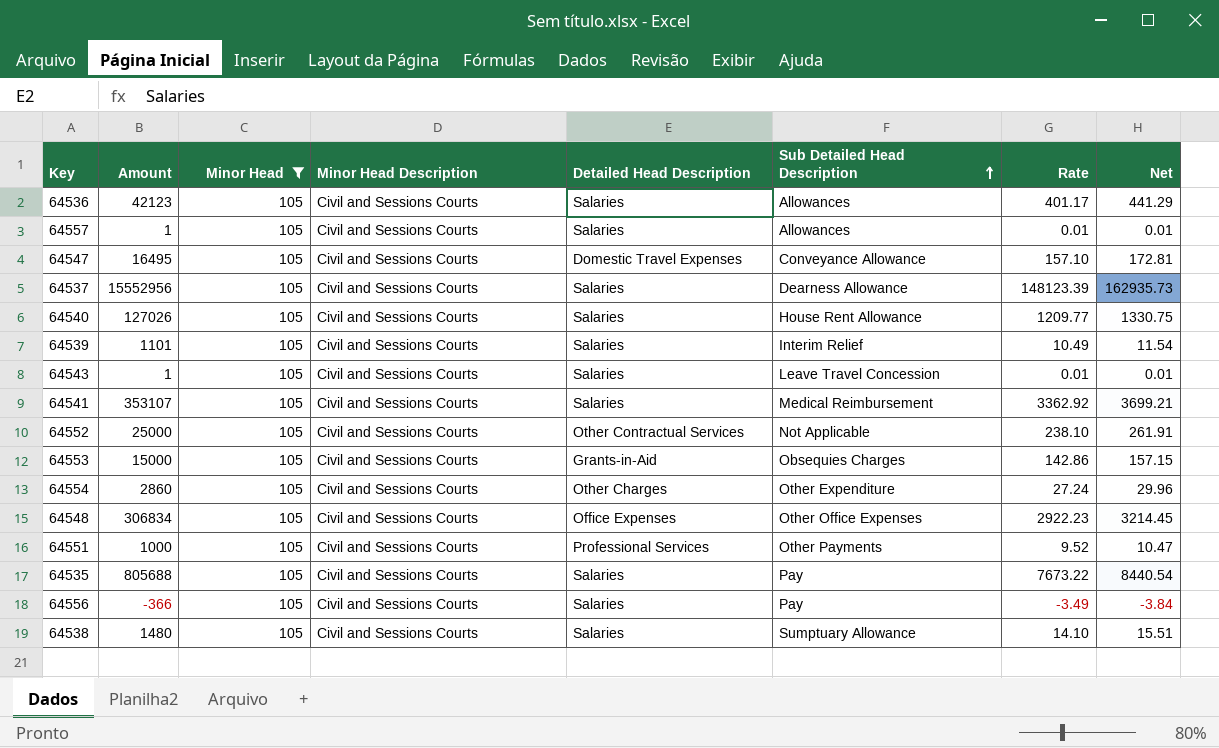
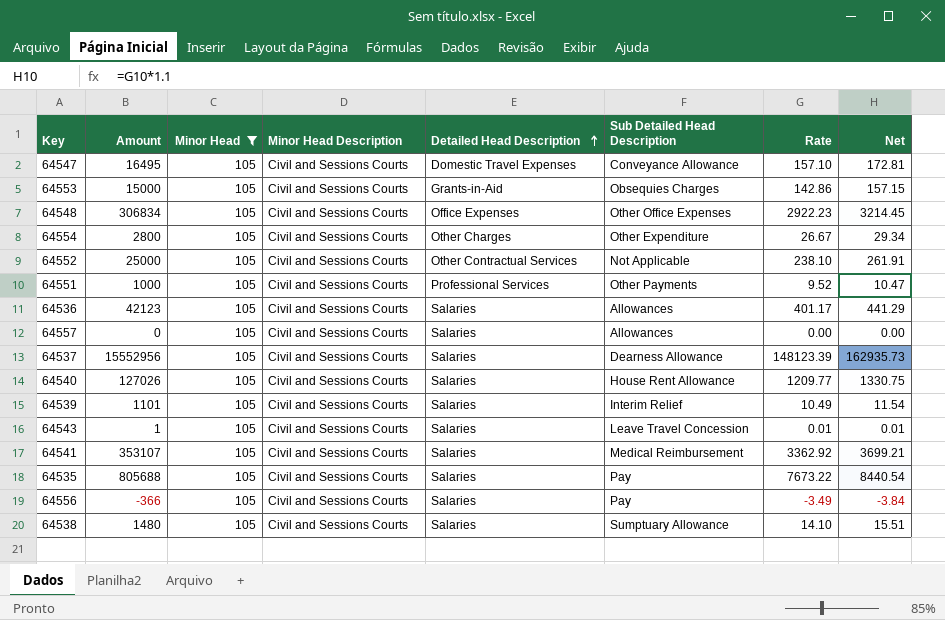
row order: Sub Detailed Head Description ascending -> Detailed Head Description ascending
64554 | Amount: 2860 -> 2800
64554 | Rate: 27.24 -> 26.67
64554 | Net: 29.96 -> 29.34
64557 | Amount: 1 -> 0
64557 | Rate: 0.01 -> 0.00
64557 | Net: 0.01 -> 0.00

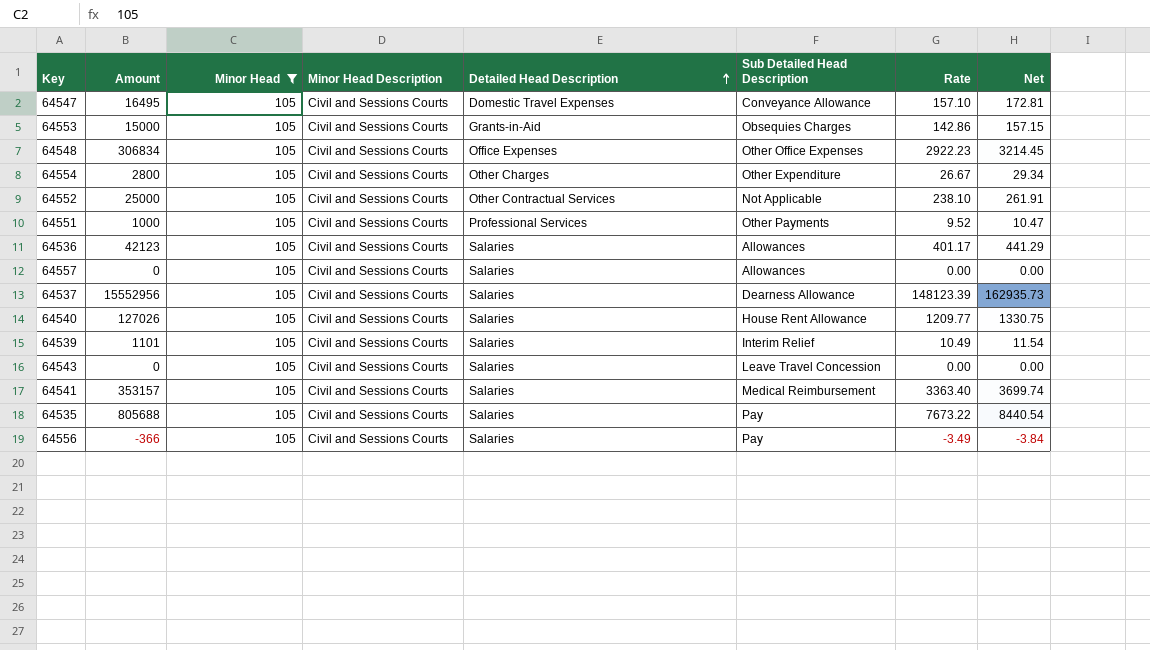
row 64538: 1480 | 105 | Civil and Sessions Courts | Salaries | Sumptuary Allowance | 14.10 | 15.51 -> none
64543 | Amount: 1 -> 0
64543 | Rate: 0.01 -> 0.00
64543 | Net: 0.01 -> 0.00
64541 | Amount: 353107 -> 353157
64541 | Rate: 3362.92 -> 3363.40
64541 | Net: 3699.21 -> 3699.74

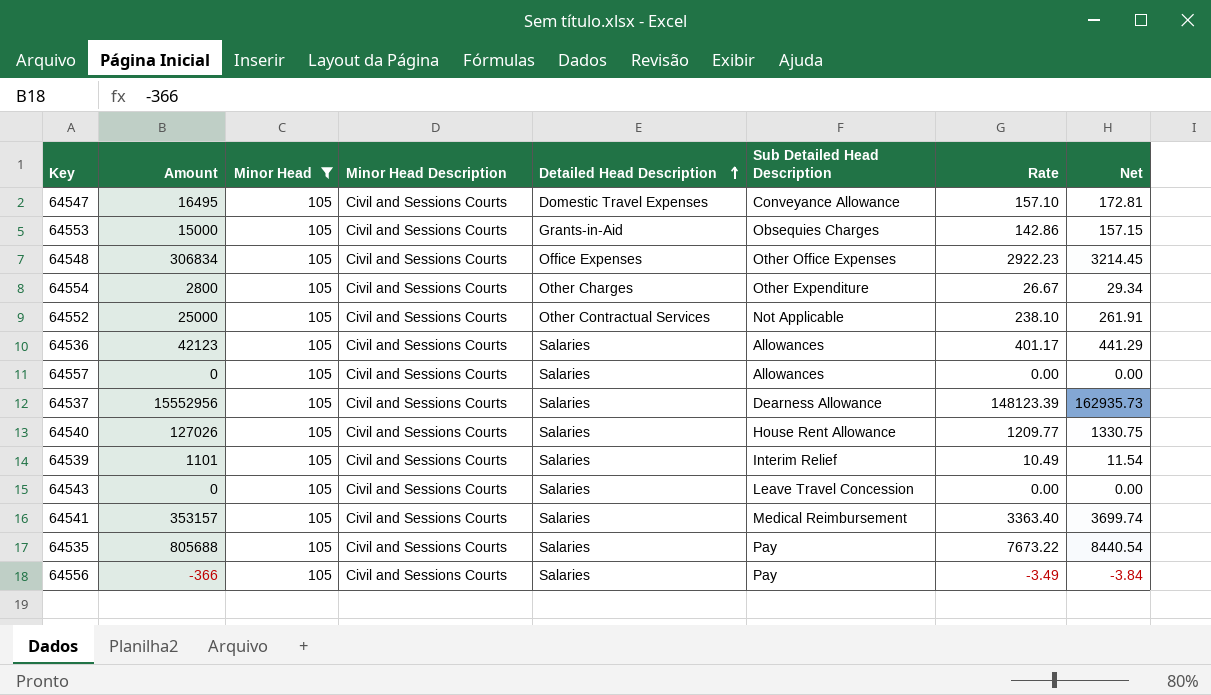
row 64551: 1000 | 105 | Civil and Sessions Courts | Professional Services | Other Payments | 9.52 | 10.47 -> none

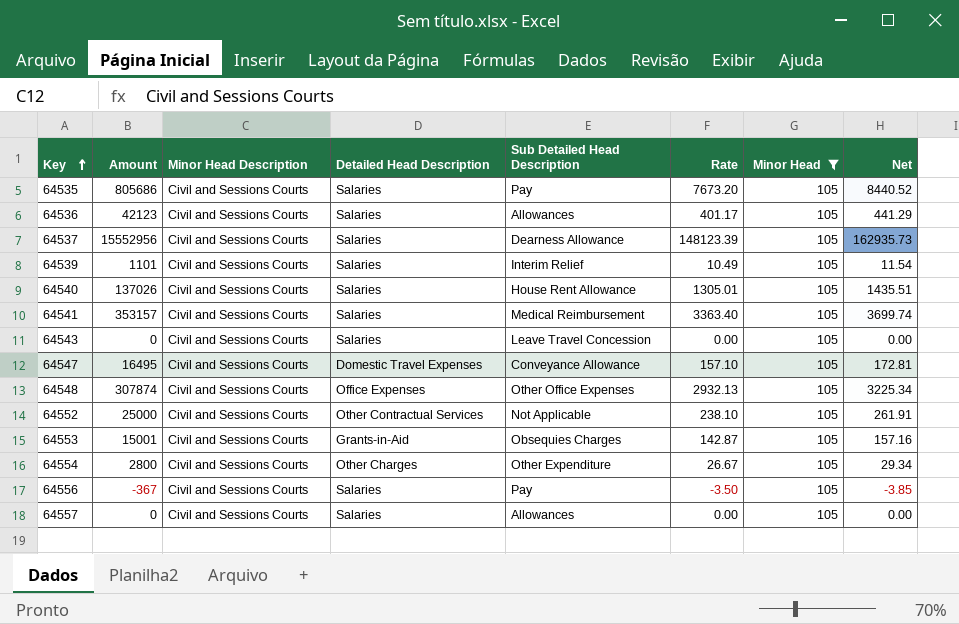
row order: Detailed Head Description ascending -> Key ascending
column Minor Head | position: 3 -> 7
64535 | Amount: 805688 -> 805686
64535 | Rate: 7673.22 -> 7673.20
64535 | Net: 8440.54 -> 8440.52
64540 | Amount: 127026 -> 137026
64540 | Rate: 1209.77 -> 1305.01
64540 | Net: 1330.75 -> 1435.51
64548 | Amount: 306834 -> 307874
64548 | Rate: 2922.23 -> 2932.13
64548 | Net: 3214.45 -> 3225.34
64553 | Amount: 15000 -> 15001
64553 | Rate: 142.86 -> 142.87
64553 | Net: 157.15 -> 157.16
64556 | Amount: -366 -> -367
64556 | Rate: -3.49 -> -3.50
64556 | Net: -3.84 -> -3.85

